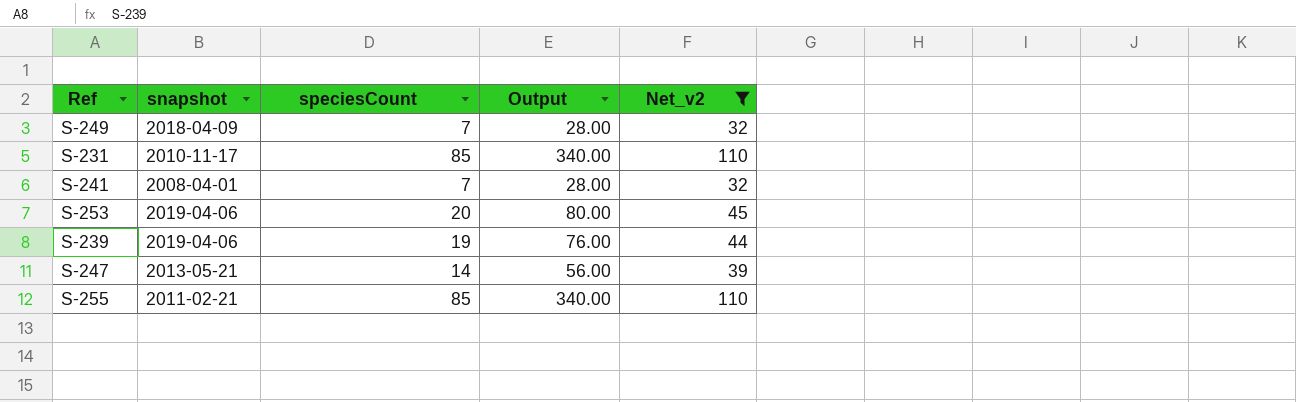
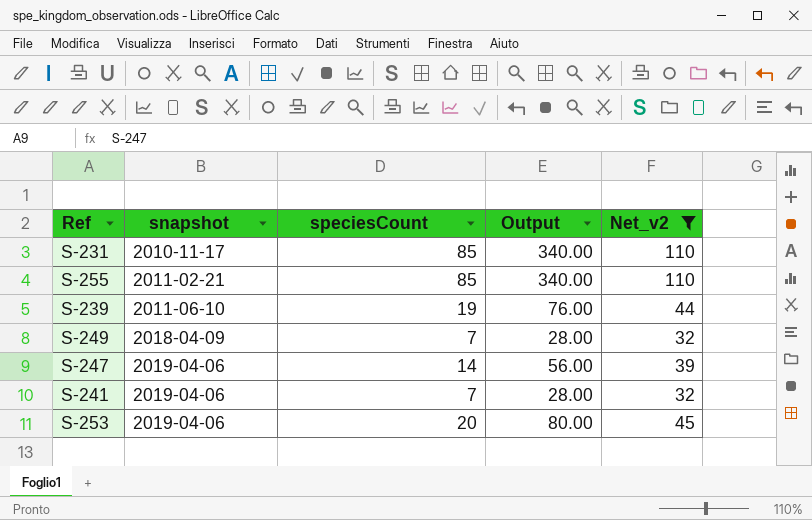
row order: none -> snapshot ascending
S-239 | snapshot: 2019-04-06 -> 2011-06-10
S-247 | snapshot: 2013-05-21 -> 2019-04-06
S-241 | snapshot: 2008-04-01 -> 2019-04-06

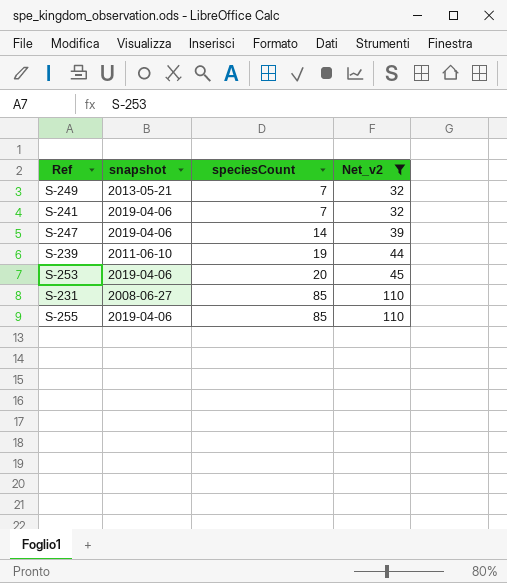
row order: snapshot ascending -> speciesCount ascending
column Output | formula: [speciesCount] * 4 -> none
S-249 | snapshot: 2018-04-09 -> 2013-05-21
S-231 | snapshot: 2010-11-17 -> 2008-06-27
S-255 | snapshot: 2011-02-21 -> 2019-04-06

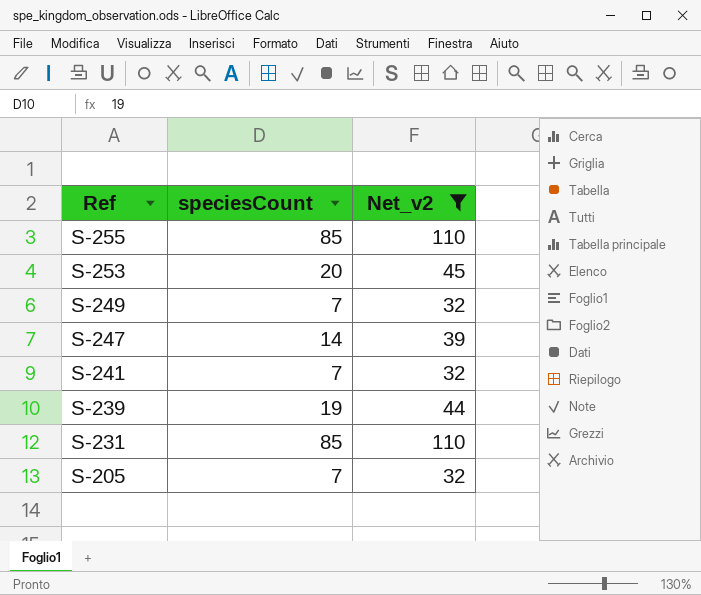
row order: speciesCount ascending -> Ref descending
column snapshot | position: 2 -> none
row S-205: none -> 7 | 32

